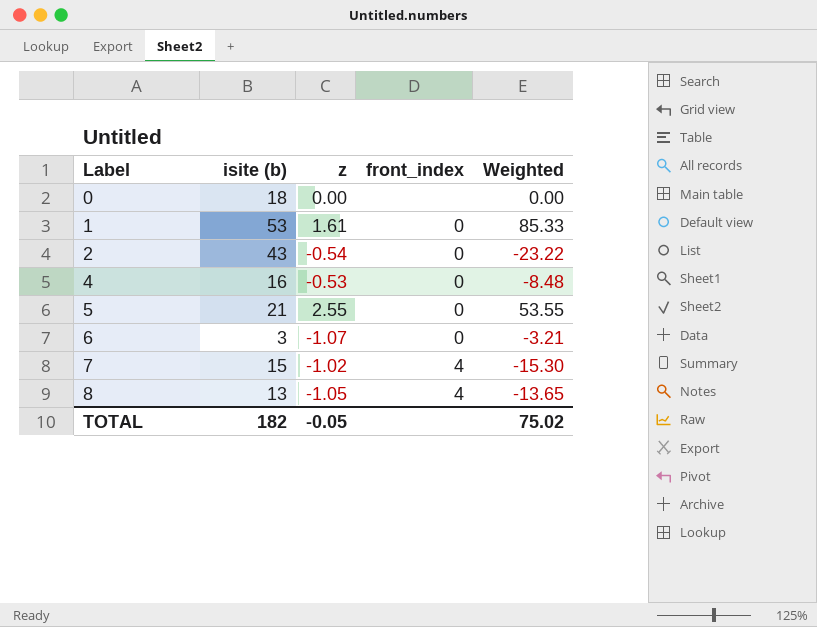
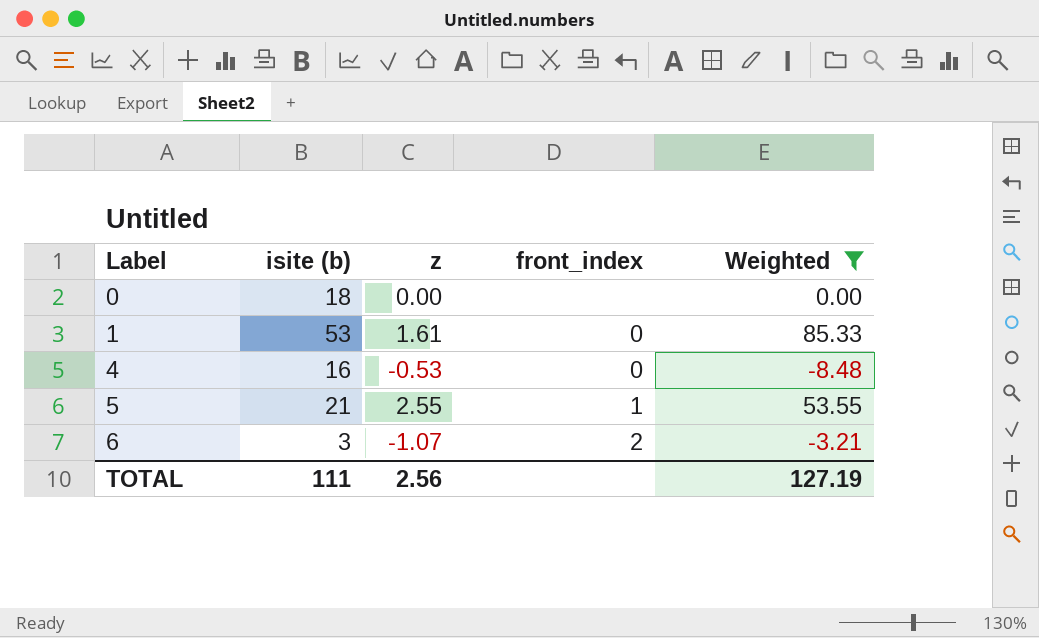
filter: none -> Weighted >= -8.48
5 | front_index: 0 -> 1
6 | front_index: 0 -> 2
TOTAL | isite (b): 182 -> 111
TOTAL | z: -0.05 -> 2.56
TOTAL | Weighted: 75.02 -> 127.19

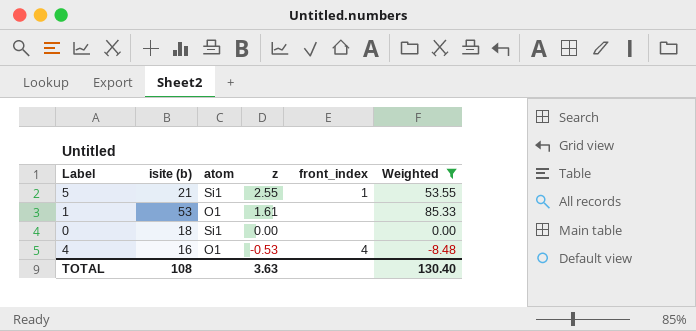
row order: Label ascending -> z descending
column atom | position: none -> 3
row 6: 3 | -1.07 | 2 | -3.21 -> none
1 | front_index: 0 -> none
4 | front_index: 0 -> 4
TOTAL | isite (b): 111 -> 108
TOTAL | z: 2.56 -> 3.63
TOTAL | Weighted: 127.19 -> 130.40

